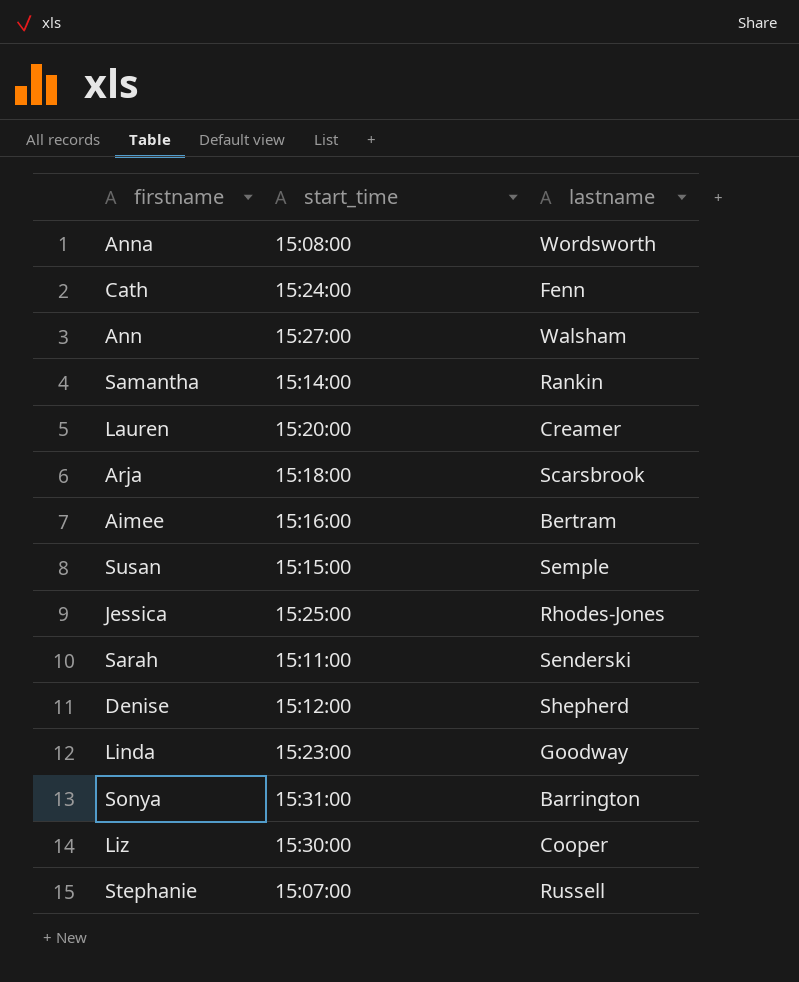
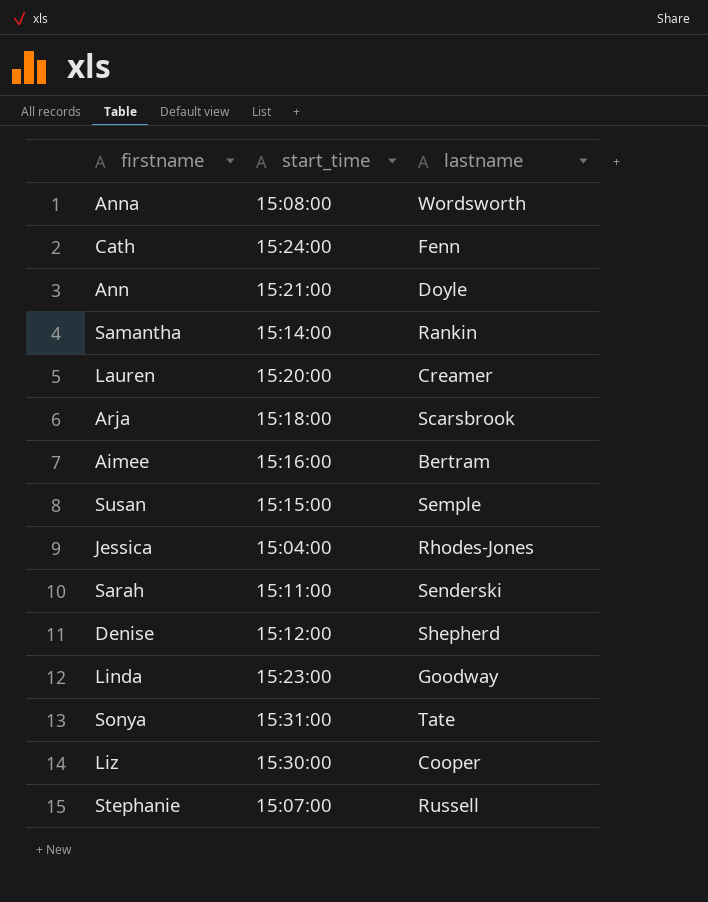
Ann | start_time: 15:27:00 -> 15:21:00
Ann | lastname: Walsham -> Doyle
Jessica | start_time: 15:25:00 -> 15:04:00
Sonya | lastname: Barrington -> Tate

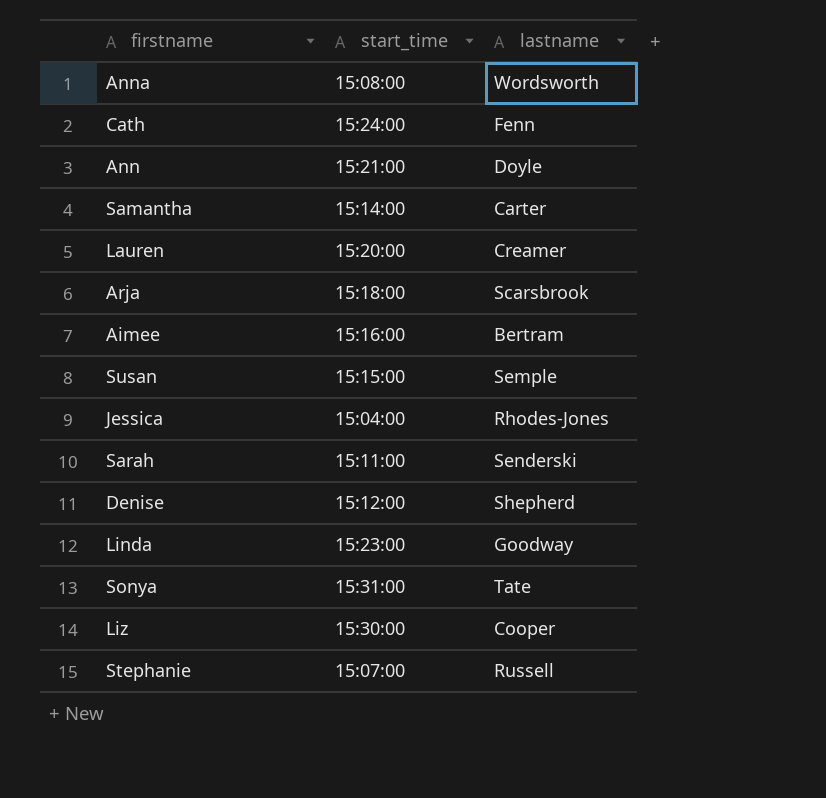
Samantha | lastname: Rankin -> Carter

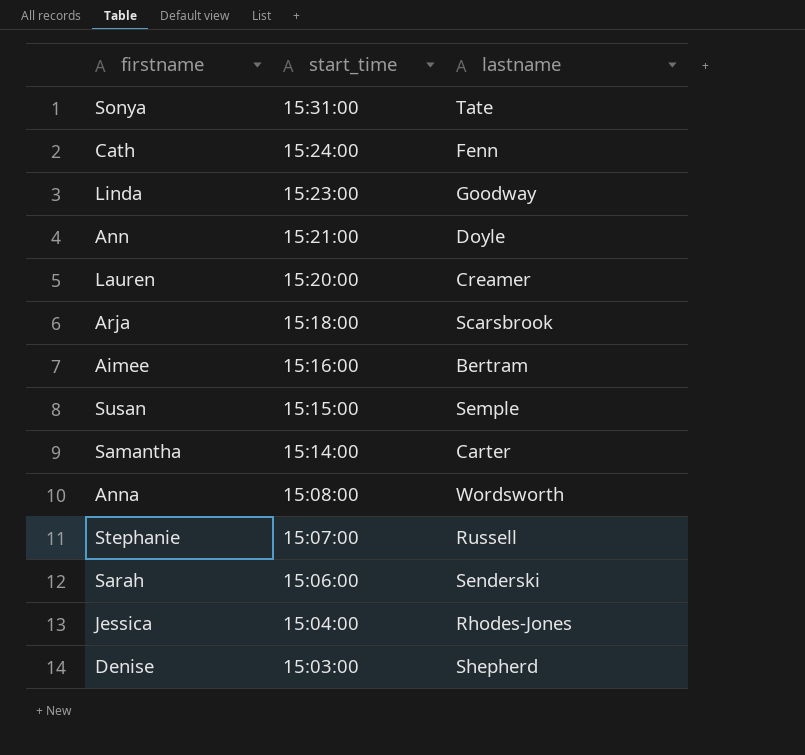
row order: none -> start_time descending
row Liz: 15:30:00 | Cooper -> none
Sarah | start_time: 15:11:00 -> 15:06:00
Denise | start_time: 15:12:00 -> 15:03:00

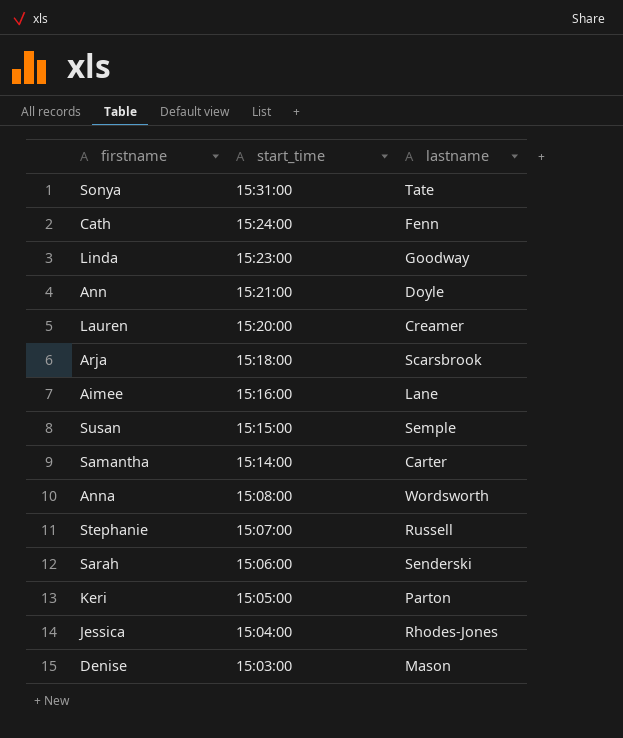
Aimee | lastname: Bertram -> Lane
row Keri: none -> 15:05:00 | Parton
Denise | lastname: Shepherd -> Mason

